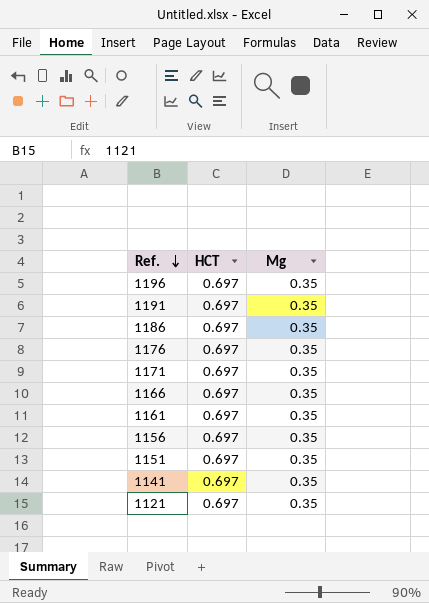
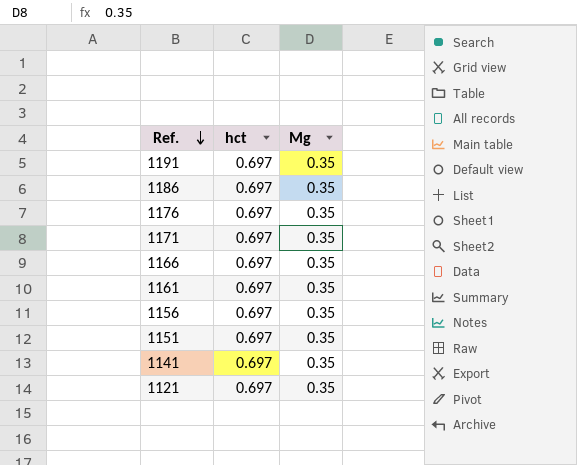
column name: HCT -> hct
row 1196: 0.697 | 0.35 -> none

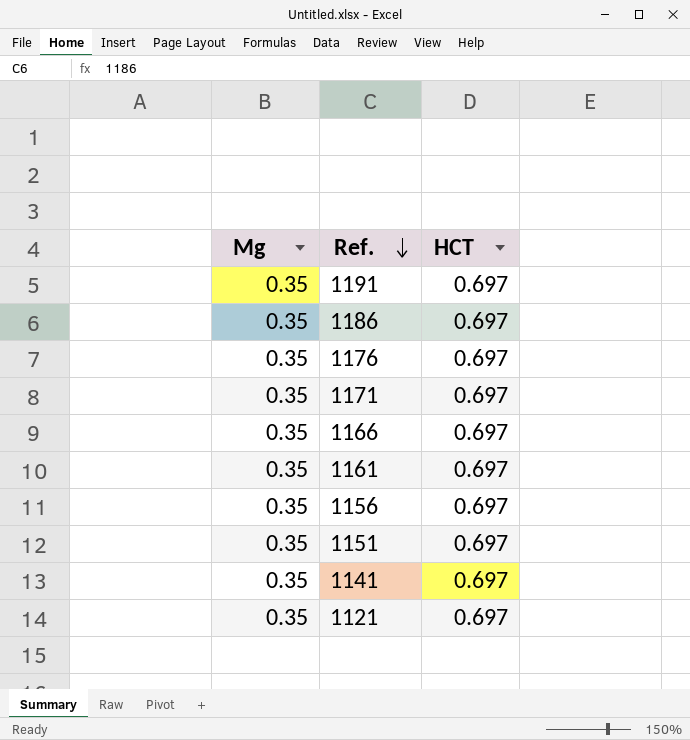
column Mg | position: 3 -> 1
column name: hct -> HCT

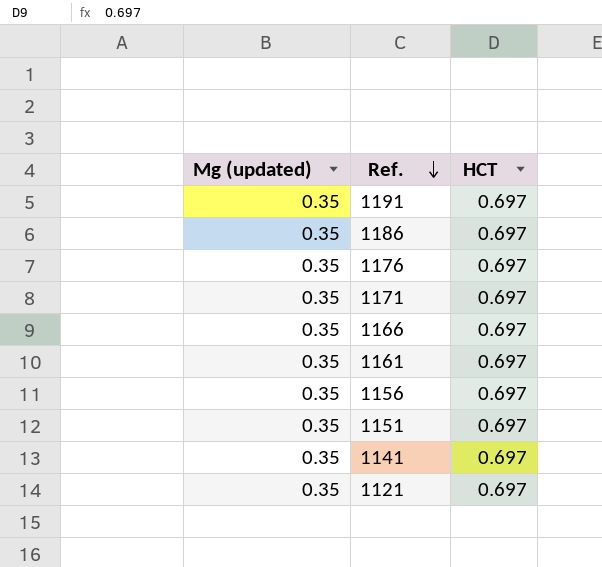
column name: Mg -> Mg (updated)

